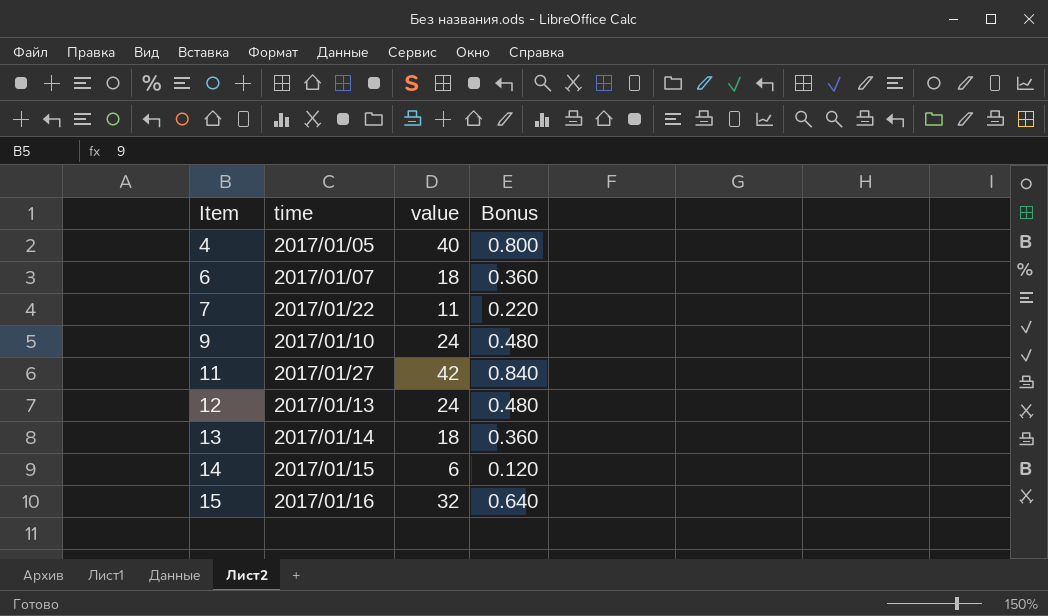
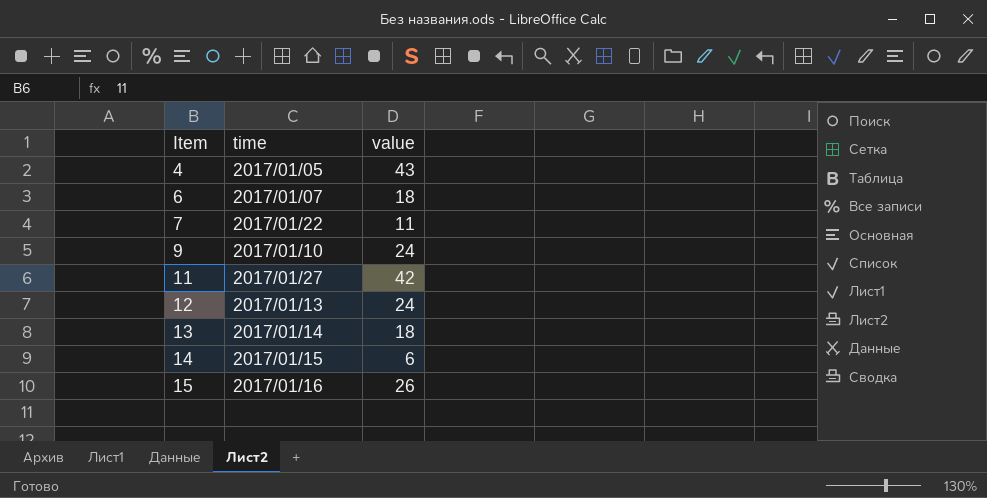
column Bonus | formula: [value] * 0.02 -> none
4 | value: 40 -> 43
15 | value: 32 -> 26

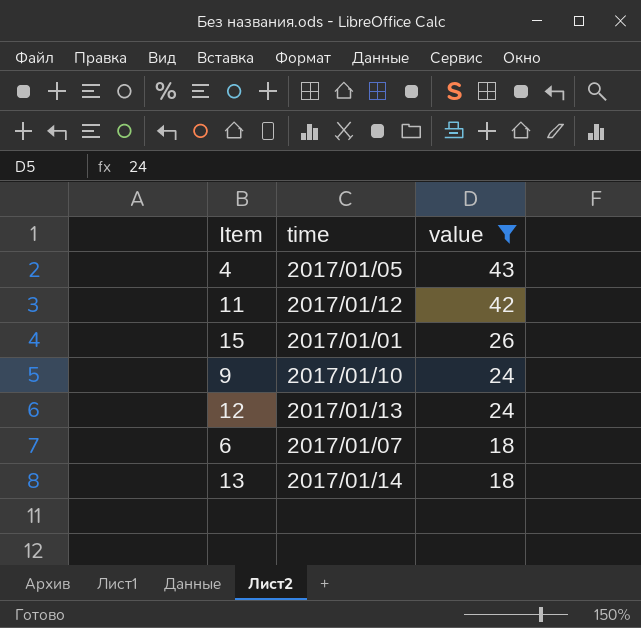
filter: none -> value >= 18
row order: Item ascending -> value descending
11 | time: 2017/01/27 -> 2017/01/12
15 | time: 2017/01/16 -> 2017/01/01

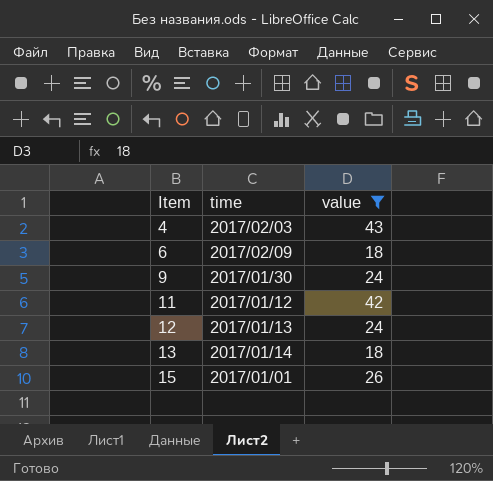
row order: value descending -> Item ascending
4 | time: 2017/01/05 -> 2017/02/03
6 | time: 2017/01/07 -> 2017/02/09
9 | time: 2017/01/10 -> 2017/01/30

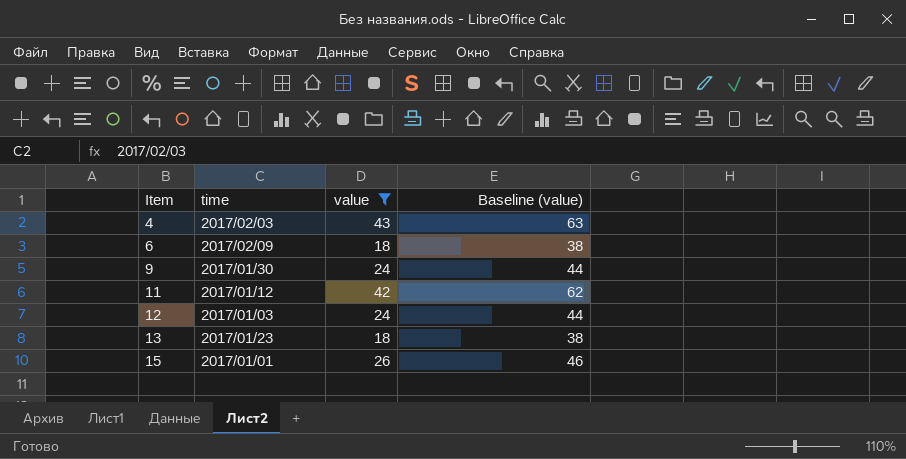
column Baseline (value) | formula: none -> [value] + 20
12 | time: 2017/01/13 -> 2017/01/03
13 | time: 2017/01/14 -> 2017/01/23

